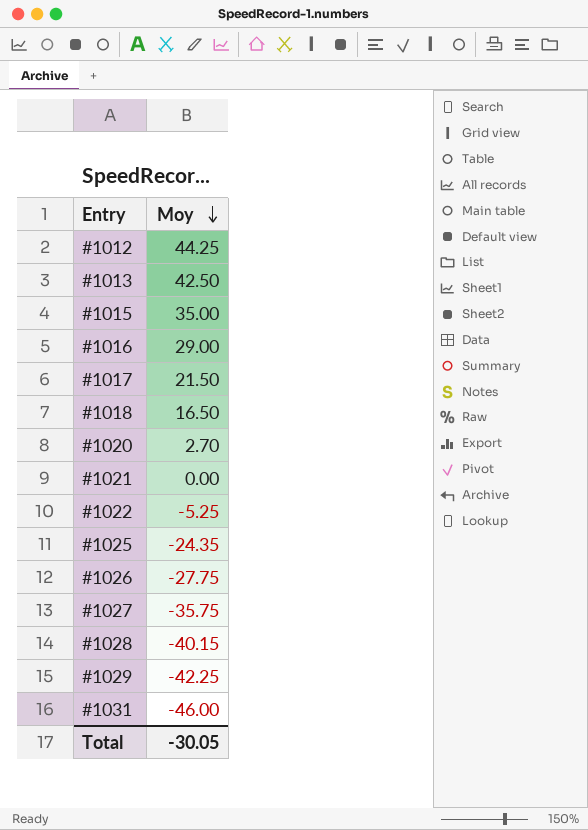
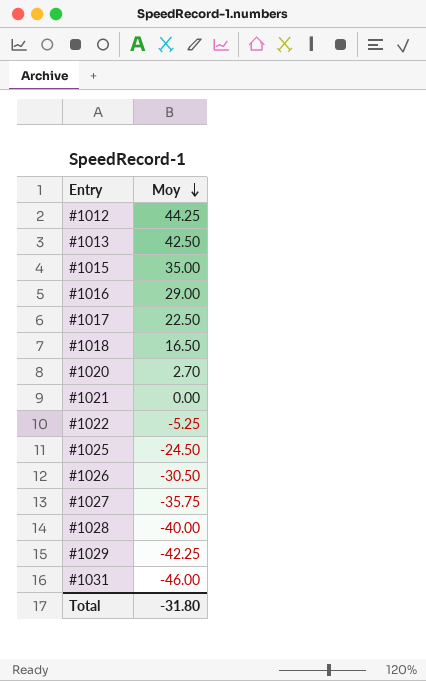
#1017 | Moy: 21.50 -> 22.50
#1025 | Moy: -24.35 -> -24.50
#1026 | Moy: -27.75 -> -30.50
#1028 | Moy: -40.15 -> -40.00
Total | Moy: -30.05 -> -31.80

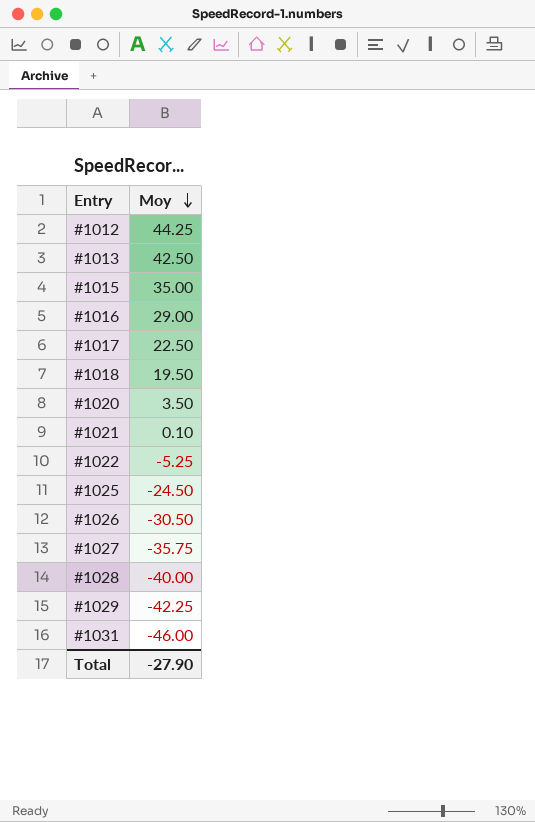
#1018 | Moy: 16.50 -> 19.50
#1020 | Moy: 2.70 -> 3.50
#1021 | Moy: 0.00 -> 0.10
Total | Moy: -31.80 -> -27.90

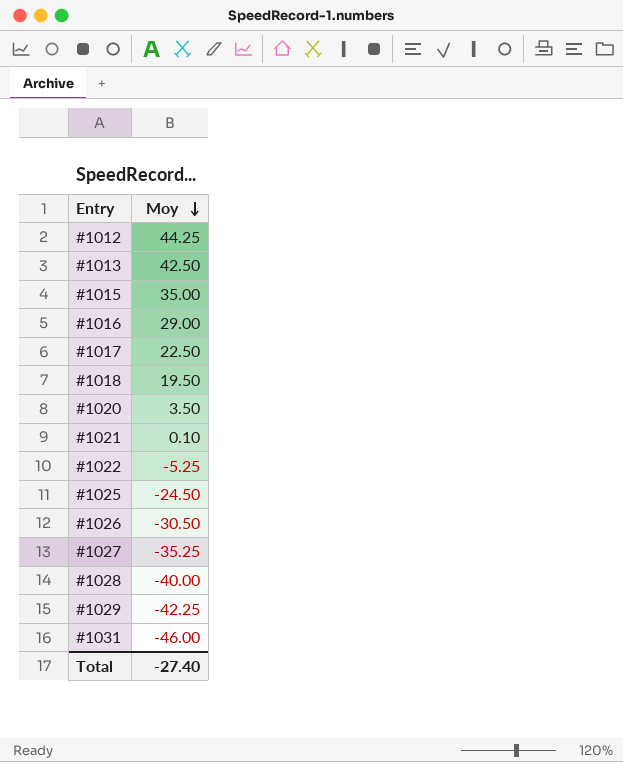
#1027 | Moy: -35.75 -> -35.25
Total | Moy: -27.90 -> -27.40

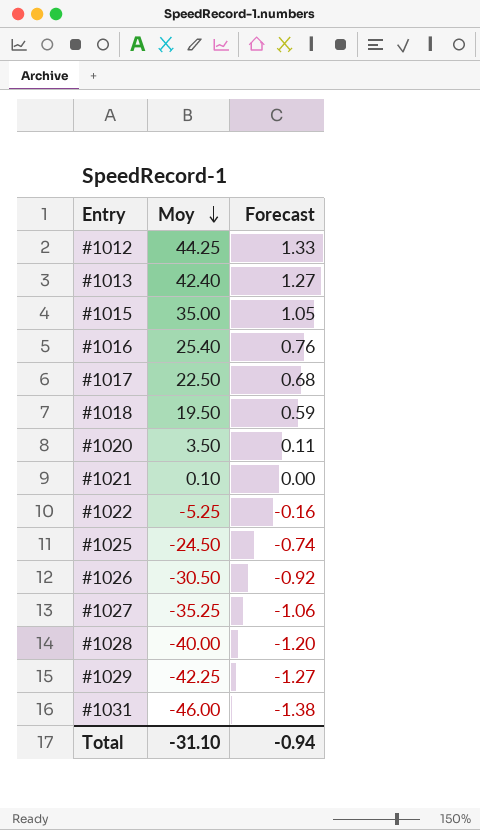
column Forecast | formula: none -> [Moy] * 0.03
#1013 | Moy: 42.50 -> 42.40
#1016 | Moy: 29.00 -> 25.40
Total | Moy: -27.40 -> -31.10

